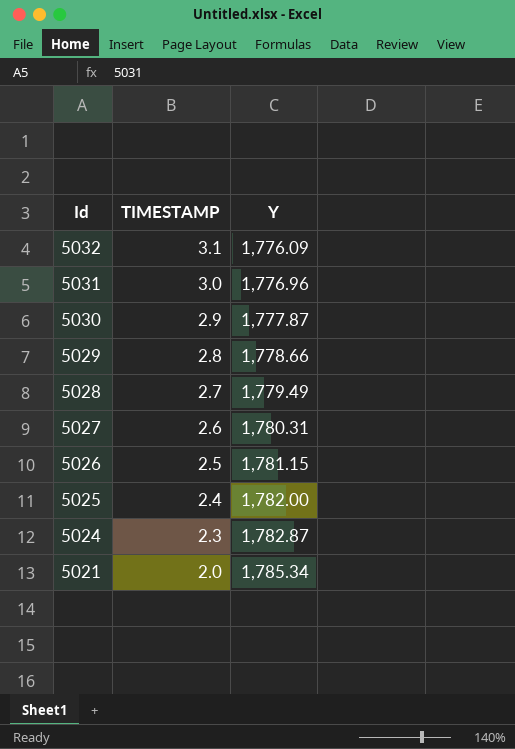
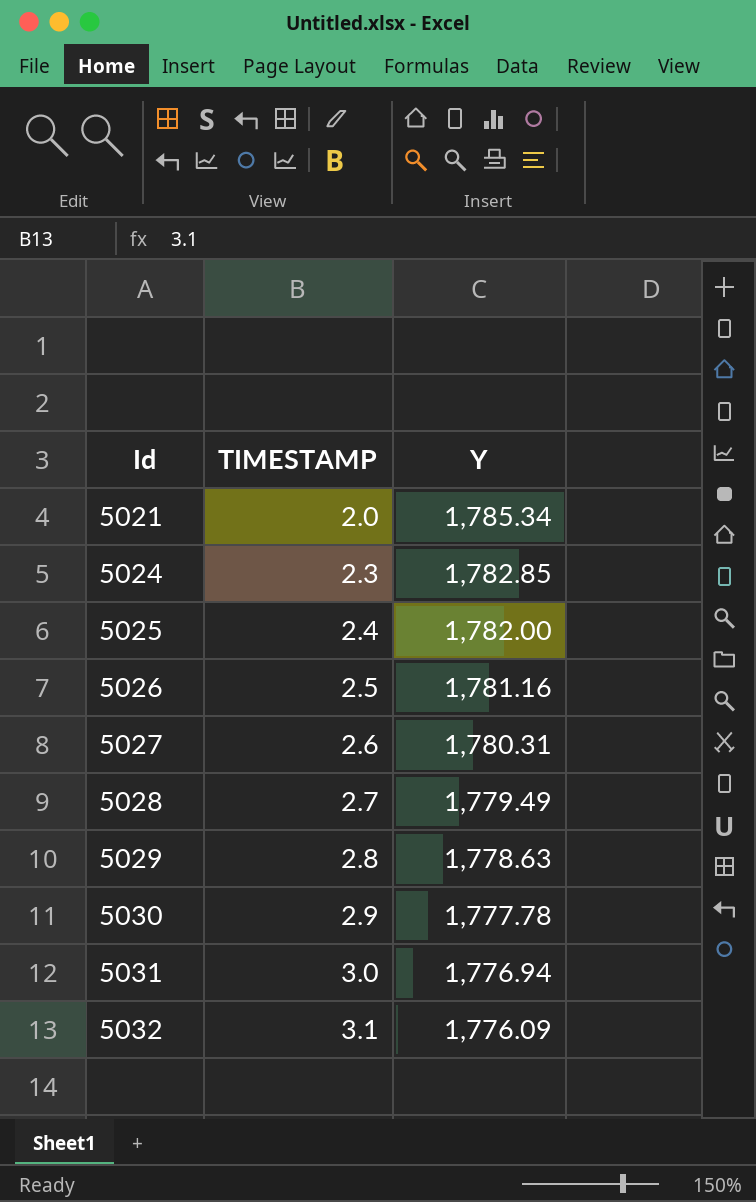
row order: Id descending -> Id ascending
5024 | Y: 1,782.87 -> 1,782.85
5026 | Y: 1,781.15 -> 1,781.16
5029 | Y: 1,778.66 -> 1,778.63
5030 | Y: 1,777.87 -> 1,777.78
5031 | Y: 1,776.96 -> 1,776.94

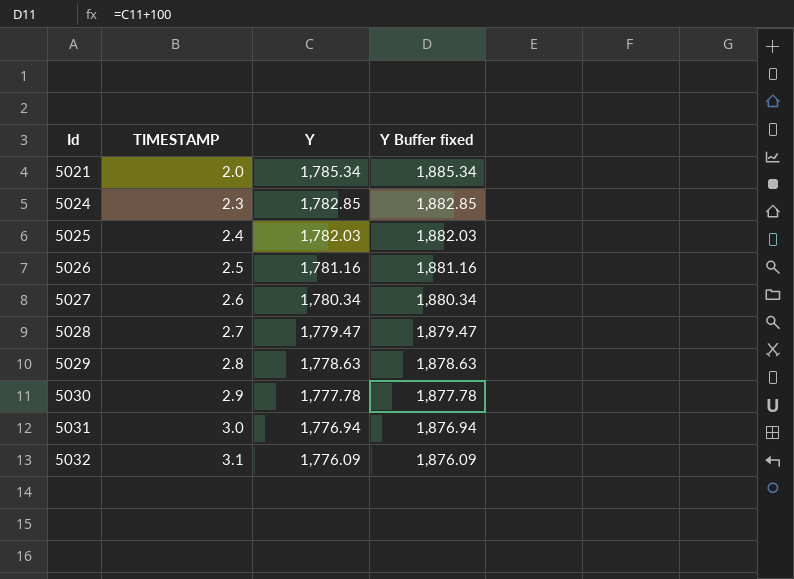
column Y Buffer fixed | formula: none -> [Y] + 100
5025 | Y: 1,782.00 -> 1,782.03
5027 | Y: 1,780.31 -> 1,780.34
5028 | Y: 1,779.49 -> 1,779.47

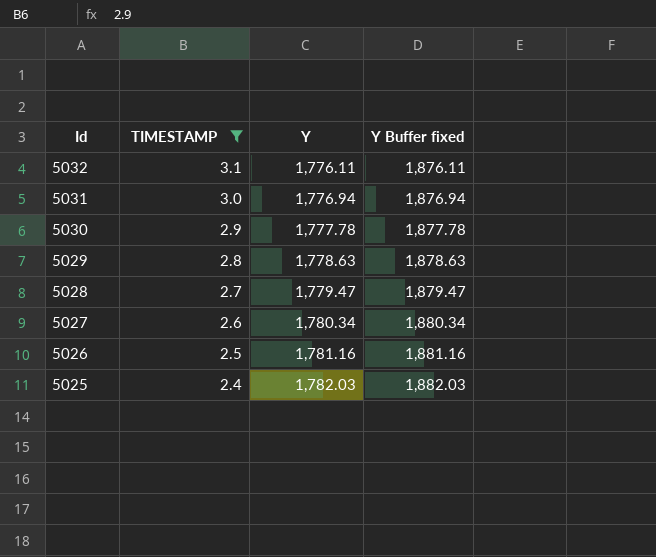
filter: none -> TIMESTAMP >= 2.4
row order: Id ascending -> Id descending
5032 | Y: 1,776.09 -> 1,776.11
5032 | Y Buffer fixed: 1,876.09 -> 1,876.11

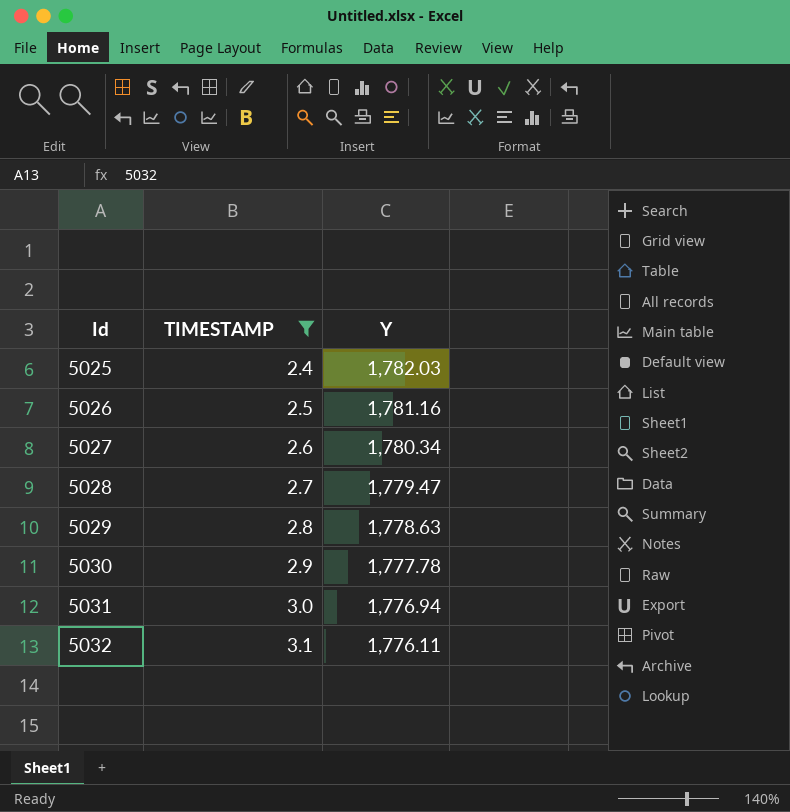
row order: Id descending -> Id ascending
column Y Buffer fixed | formula: [Y] + 100 -> none

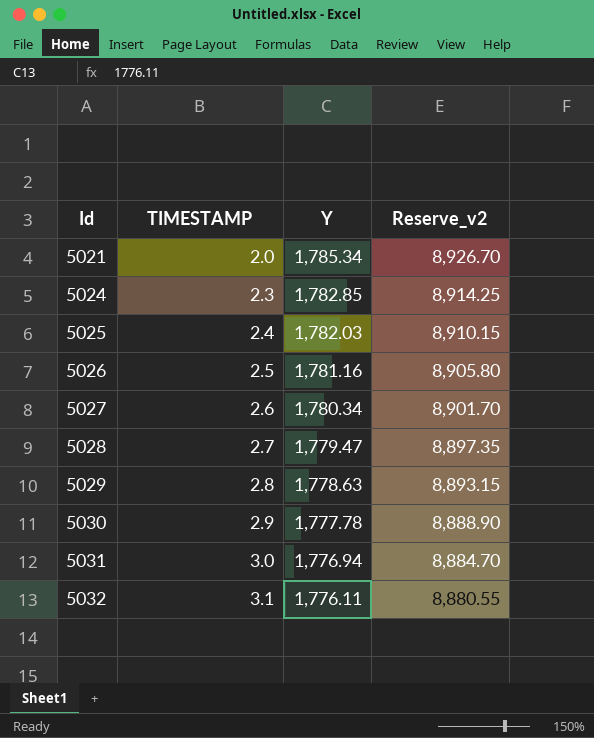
filter: TIMESTAMP >= 2.4 -> none
column Reserve_v2 | formula: none -> [Y] * 5

